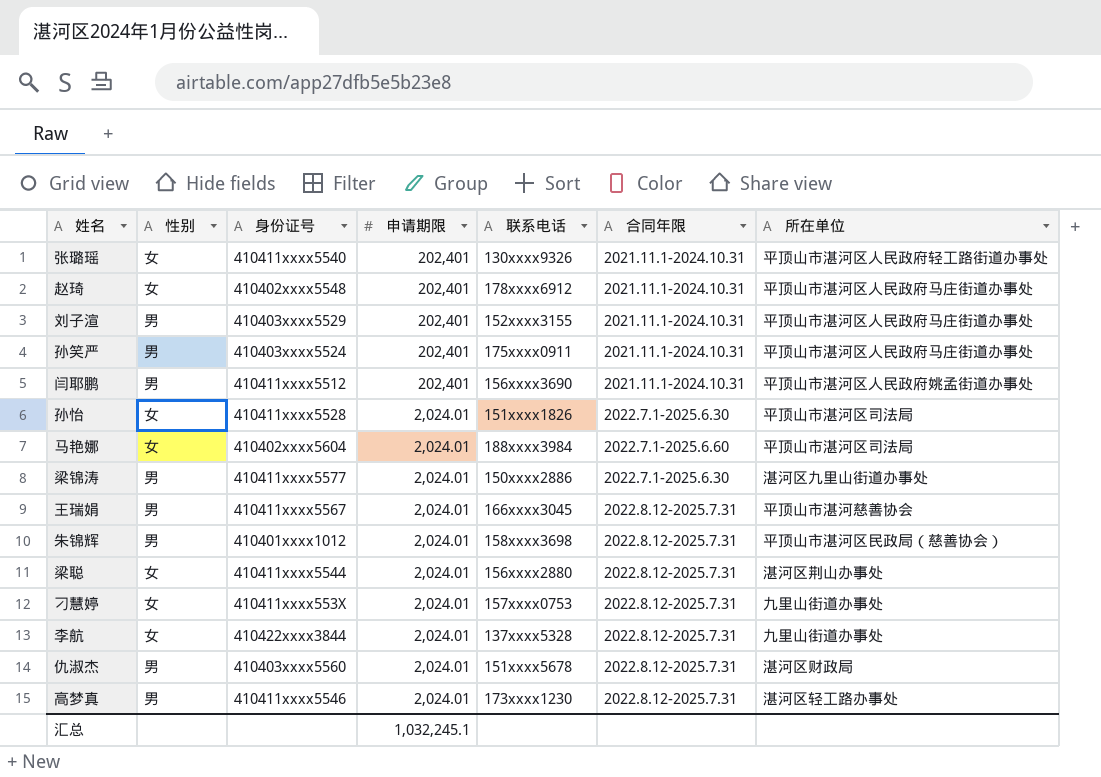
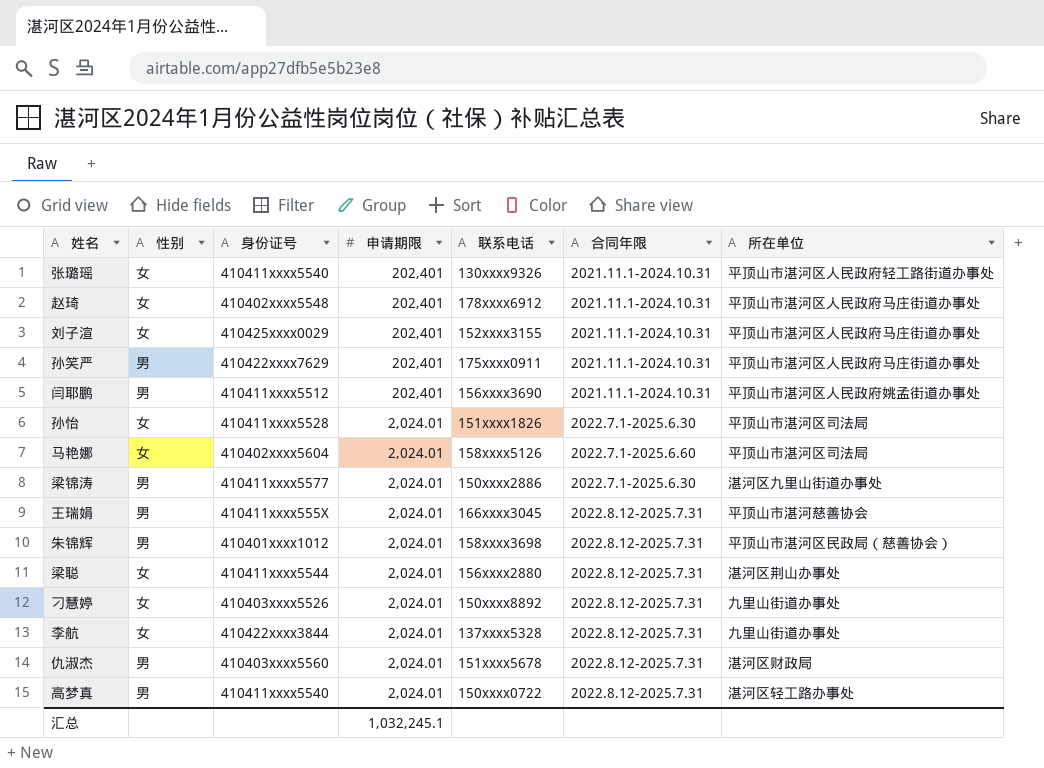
刘子渲 | 性别: 男 -> 女
刘子渲 | 身份证号: 410403xxxx5529 -> 410425xxxx0029
孙笑严 | 身份证号: 410403xxxx5524 -> 410422xxxx7629
马艳娜 | 联系电话: 188xxxx3984 -> 158xxxx5126
王瑞娟 | 身份证号: 410411xxxx5567 -> 410411xxxx555X
刁慧婷 | 身份证号: 410411xxxx553X -> 410403xxxx5526
刁慧婷 | 联系电话: 157xxxx0753 -> 150xxxx8892
高梦真 | 身份证号: 410411xxxx5546 -> 410411xxxx5540
高梦真 | 联系电话: 173xxxx1230 -> 150xxxx0722

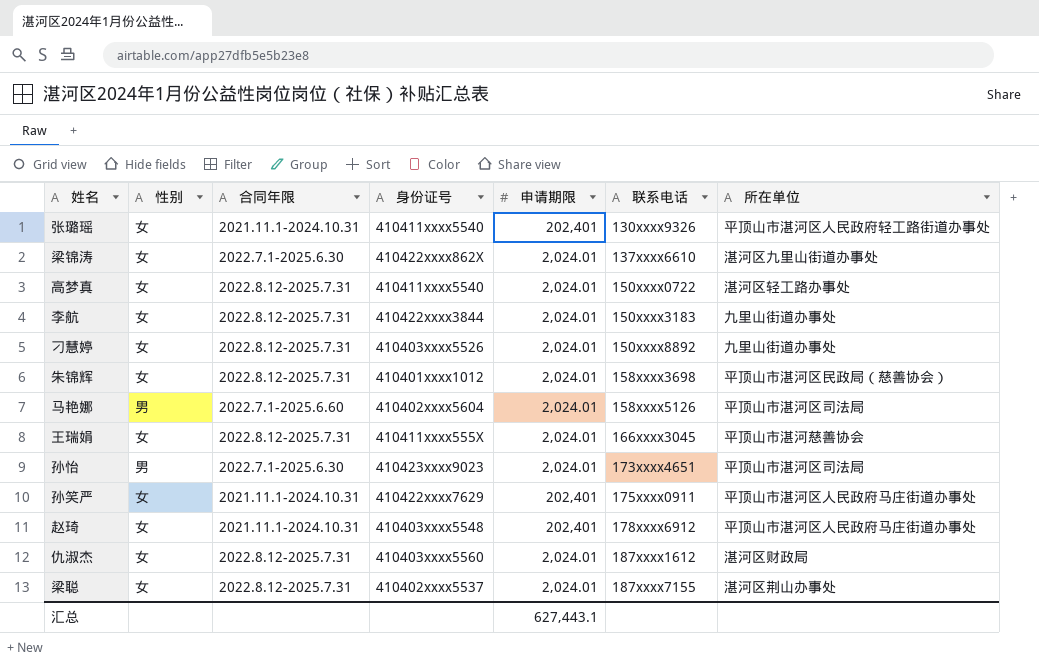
row order: 申请期限 descending -> 联系电话 ascending
column 合同年限 | position: 6 -> 3
row 刘子渲: 女 | 410425xxxx0029 | 202,401 | 152xxxx3155 | 2021.11.1-2024.10.31 | 平顶山市湛河区人民政府马庄街道办事处 -> none
row 闫耶鹏: 男 | 410411xxxx5512 | 202,401 | 156xxxx3690 | 2021.11.1-2024.10.31 | 平顶山市湛河区人民政府姚孟街道办事处 -> none
梁锦涛 | 性别: 男 -> 女
梁锦涛 | 身份证号: 410411xxxx5577 -> 410422xxxx862X
梁锦涛 | 联系电话: 150xxxx2886 -> 137xxxx6610
高梦真 | 性别: 男 -> 女
李航 | 联系电话: 137xxxx5328 -> 150xxxx3183
朱锦辉 | 性别: 男 -> 女
马艳娜 | 性别: 女 -> 男
王瑞娟 | 性别: 男 -> 女
孙怡 | 性别: 女 -> 男
孙怡 | 身份证号: 410411xxxx5528 -> 410423xxxx9023
孙怡 | 联系电话: 151xxxx1826 -> 173xxxx4651
孙笑严 | 性别: 男 -> 女
赵琦 | 身份证号: 410402xxxx5548 -> 410403xxxx5548
仇淑杰 | 性别: 男 -> 女
仇淑杰 | 联系电话: 151xxxx5678 -> 187xxxx1612
梁聪 | 身份证号: 410411xxxx5544 -> 410402xxxx5537
梁聪 | 联系电话: 156xxxx2880 -> 187xxxx7155
汇总 | 申请期限: 1,032,245.1 -> 627,443.1

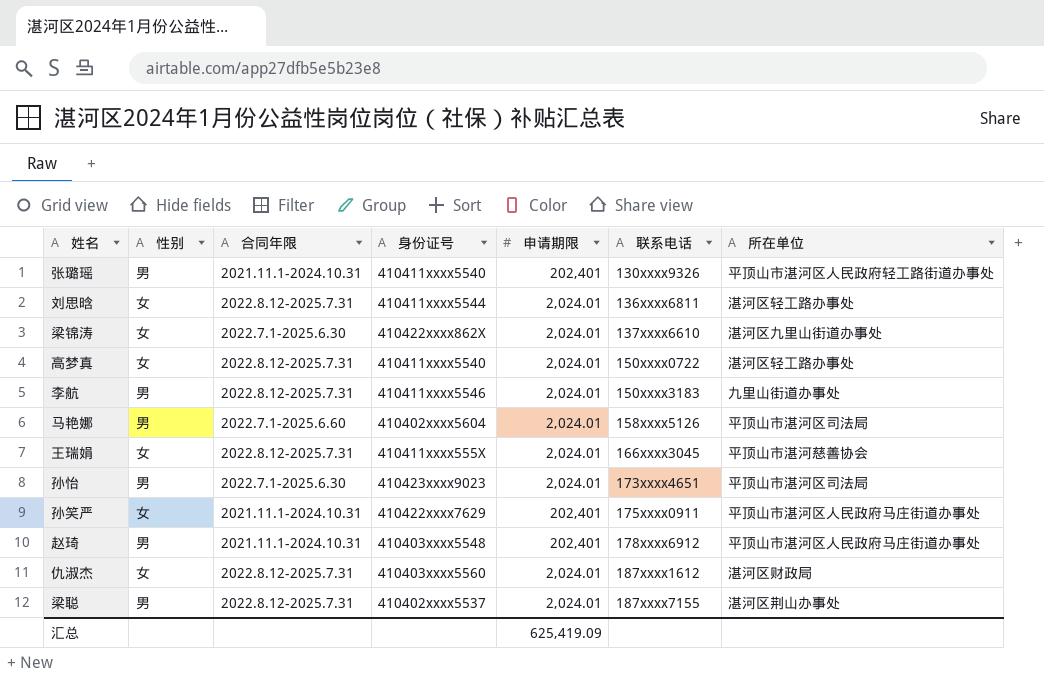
row 刁慧婷: 女 | 2022.8.12-2025.7.31 | 410403xxxx5526 | 2,024.01 | 150xxxx8892 | 九里山街道办事处 -> none
row 朱锦辉: 女 | 2022.8.12-2025.7.31 | 410401xxxx1012 | 2,024.01 | 158xxxx3698 | 平顶山市湛河区民政局（慈善协会） -> none
张璐瑶 | 性别: 女 -> 男
row 刘思晗: none -> 女 | 2022.8.12-2025.7.31 | 410411xxxx5544 | 2,024.01 | 136xxxx6811 | 湛河区轻工路办事处
李航 | 性别: 女 -> 男
李航 | 身份证号: 410422xxxx3844 -> 410411xxxx5546
赵琦 | 性别: 女 -> 男
梁聪 | 性别: 女 -> 男
汇总 | 申请期限: 627,443.1 -> 625,419.09

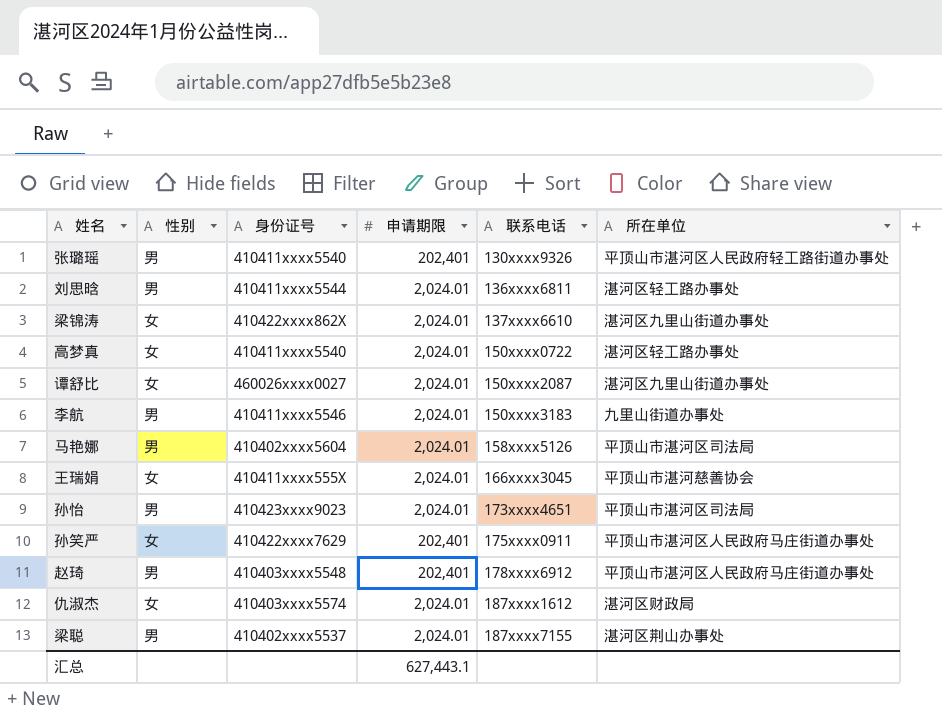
column 合同年限 | position: 3 -> none
刘思晗 | 性别: 女 -> 男
row 谭舒比: none -> 女 | 460026xxxx0027 | 2,024.01 | 150xxxx2087 | 湛河区九里山街道办事处
仇淑杰 | 身份证号: 410403xxxx5560 -> 410403xxxx5574
汇总 | 申请期限: 625,419.09 -> 627,443.1

